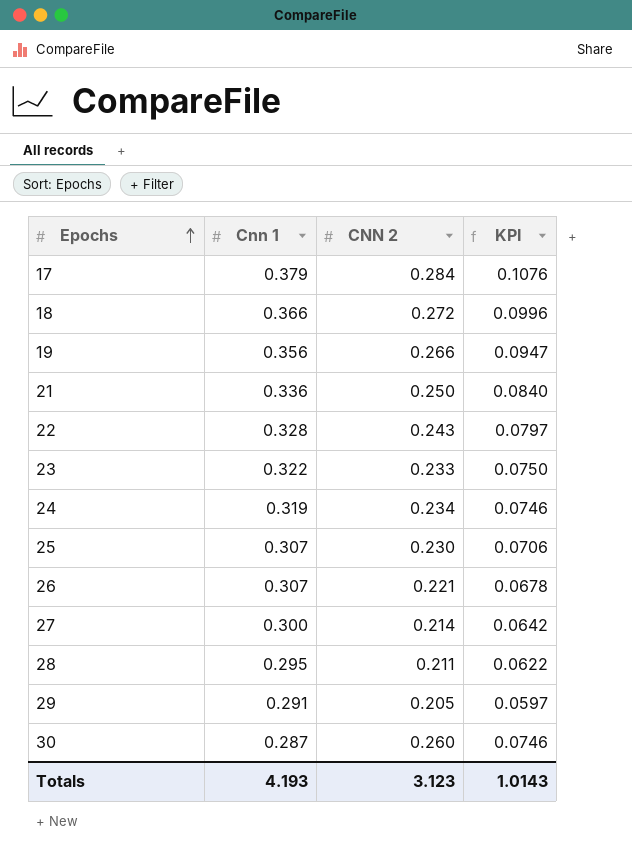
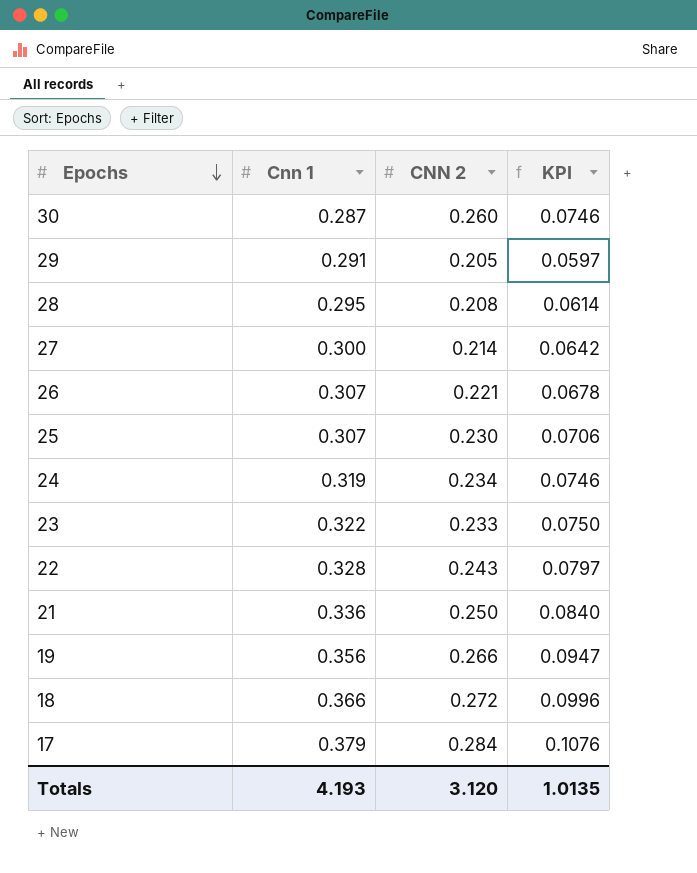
row order: Epochs ascending -> Epochs descending
28 | CNN 2: 0.211 -> 0.208
28 | KPI: 0.0622 -> 0.0614
Totals | CNN 2: 3.123 -> 3.120
Totals | KPI: 1.0143 -> 1.0135

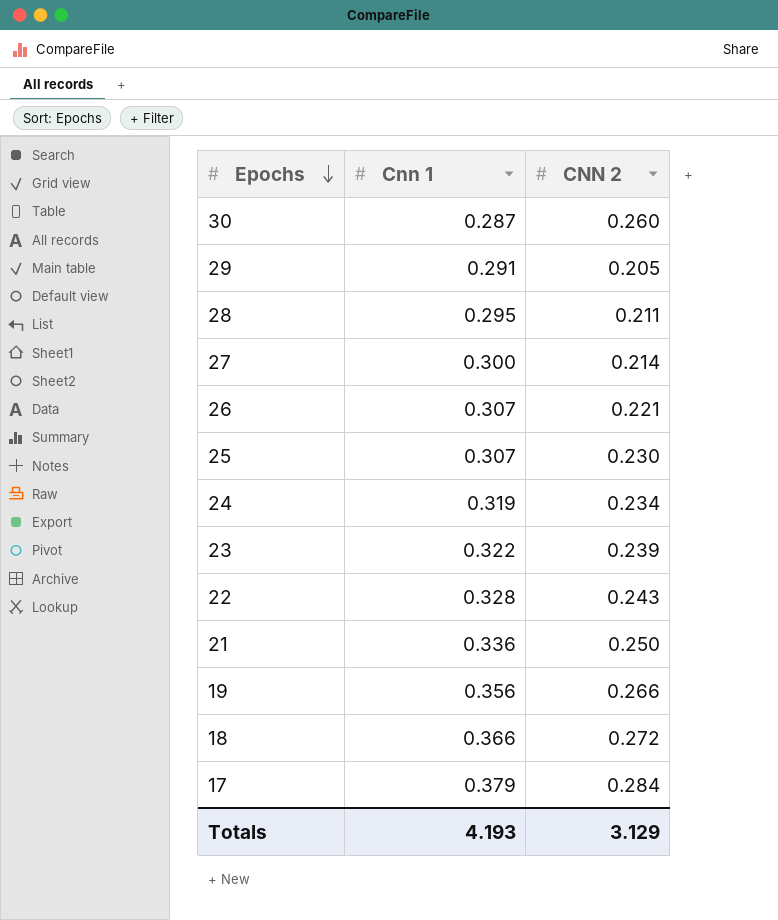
column KPI | formula: [Cnn 1] * [CNN 2] -> none
28 | CNN 2: 0.208 -> 0.211
23 | CNN 2: 0.233 -> 0.239
Totals | CNN 2: 3.120 -> 3.129

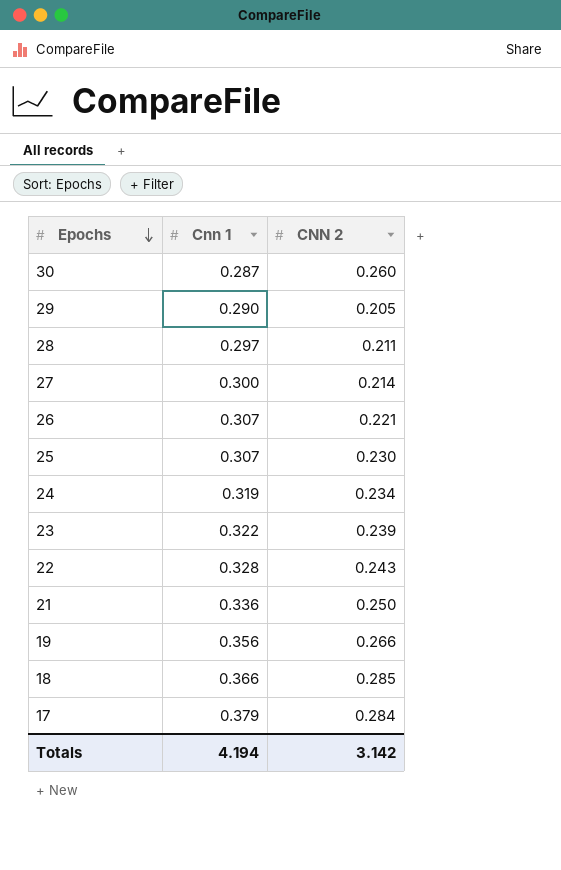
29 | Cnn 1: 0.291 -> 0.290
28 | Cnn 1: 0.295 -> 0.297
18 | CNN 2: 0.272 -> 0.285
Totals | Cnn 1: 4.193 -> 4.194
Totals | CNN 2: 3.129 -> 3.142

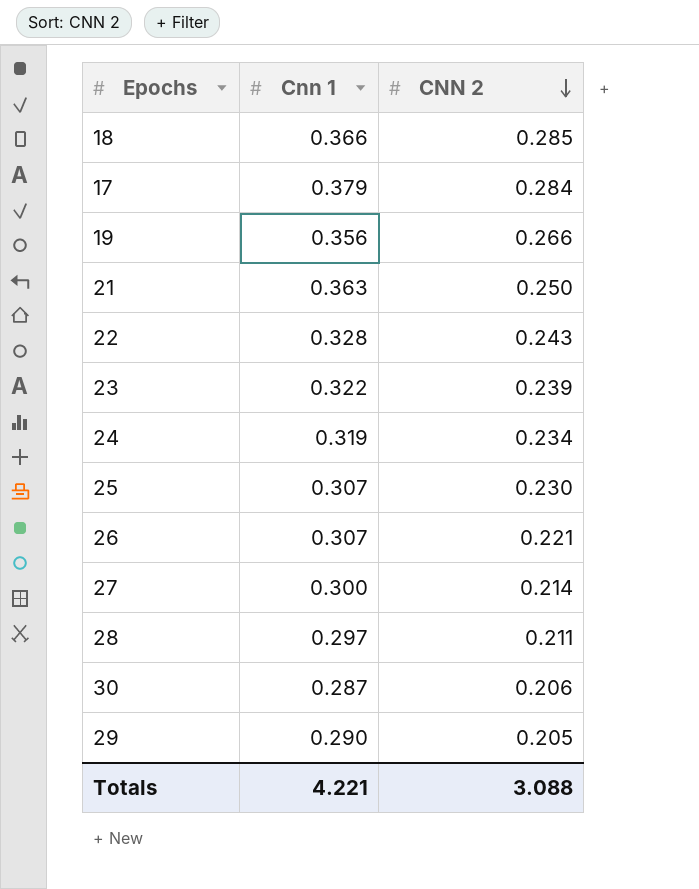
row order: Epochs descending -> CNN 2 descending
21 | Cnn 1: 0.336 -> 0.363
30 | CNN 2: 0.260 -> 0.206
Totals | Cnn 1: 4.194 -> 4.221
Totals | CNN 2: 3.142 -> 3.088

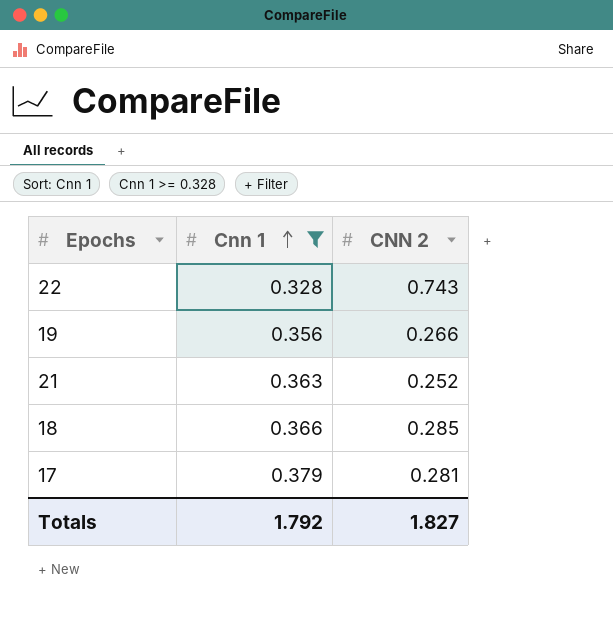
filter: none -> Cnn 1 >= 0.328
row order: CNN 2 descending -> Cnn 1 ascending
22 | CNN 2: 0.243 -> 0.743
21 | CNN 2: 0.250 -> 0.252
17 | CNN 2: 0.284 -> 0.281
Totals | Cnn 1: 4.221 -> 1.792
Totals | CNN 2: 3.088 -> 1.827

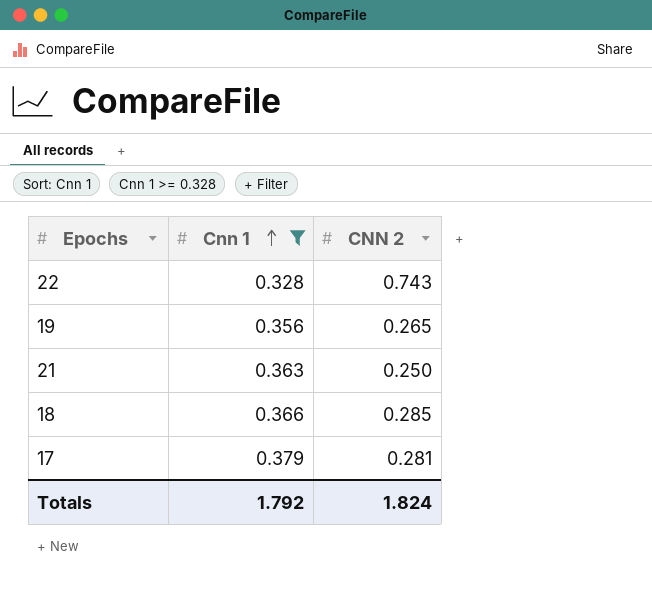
19 | CNN 2: 0.266 -> 0.265
21 | CNN 2: 0.252 -> 0.250
Totals | CNN 2: 1.827 -> 1.824

